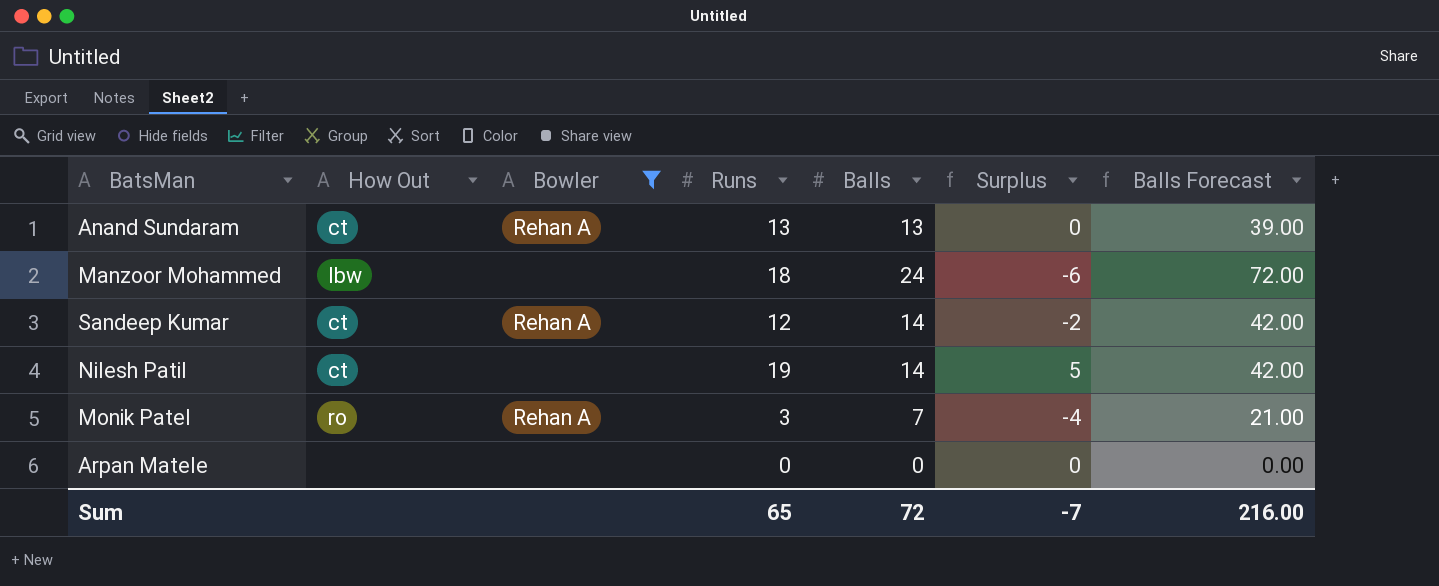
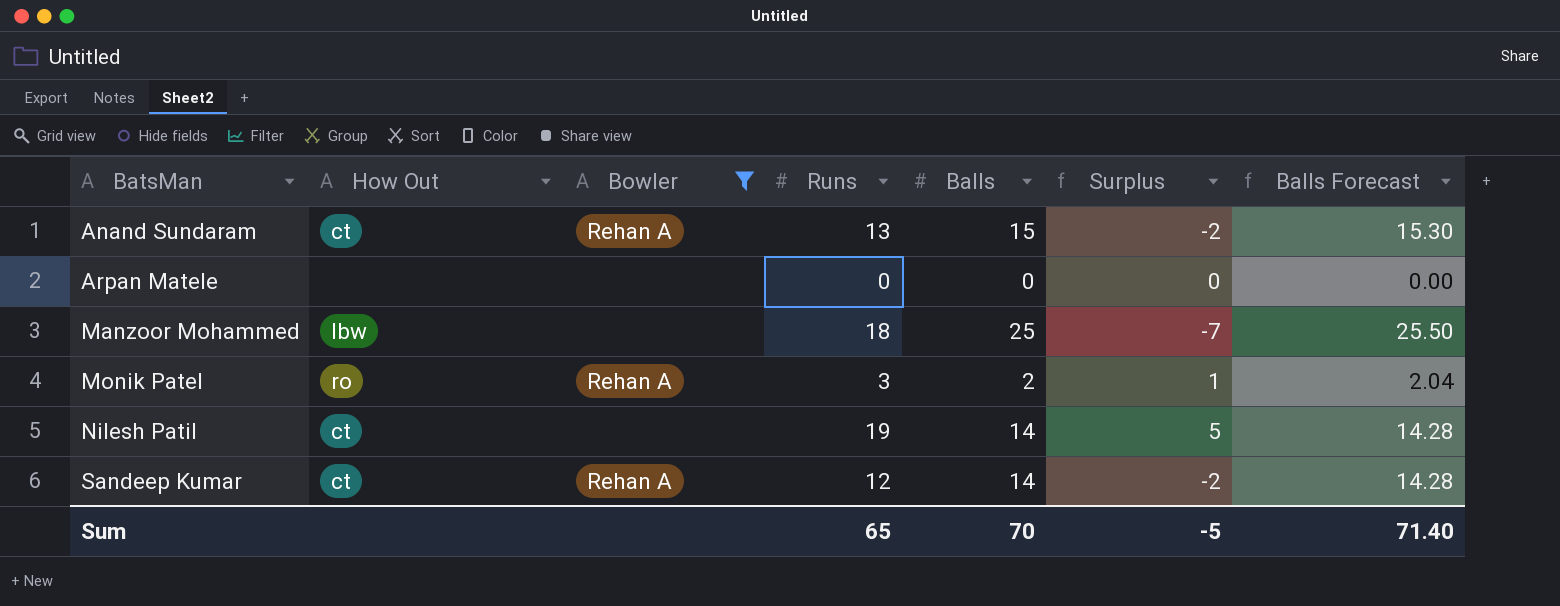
row order: none -> BatsMan ascending
column Balls Forecast | formula: [Balls] * 3 -> [Balls] * 1.02
Anand Sundaram | Balls: 13 -> 15
Anand Sundaram | Surplus: 0 -> -2
Manzoor Mohammed | Balls: 24 -> 25
Manzoor Mohammed | Surplus: -6 -> -7
Monik Patel | Balls: 7 -> 2
Monik Patel | Surplus: -4 -> 1
Sum | Balls: 72 -> 70
Sum | Surplus: -7 -> -5
Sum | Balls Forecast: 216.00 -> 71.40

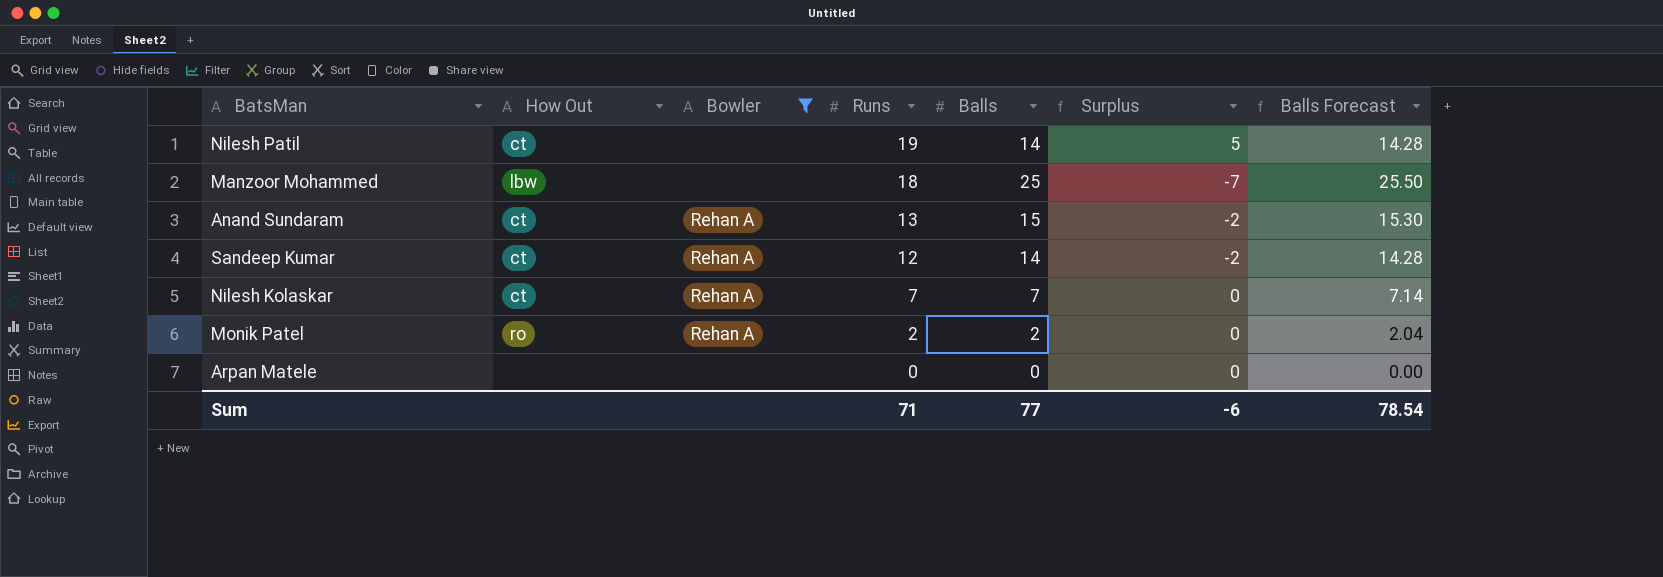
row order: BatsMan ascending -> Runs descending
row Nilesh Kolaskar: none -> ct | Rehan A | 7 | 7 | 0 | 7.14
Monik Patel | Runs: 3 -> 2
Monik Patel | Surplus: 1 -> 0
Sum | Runs: 65 -> 71
Sum | Balls: 70 -> 77
Sum | Surplus: -5 -> -6
Sum | Balls Forecast: 71.40 -> 78.54

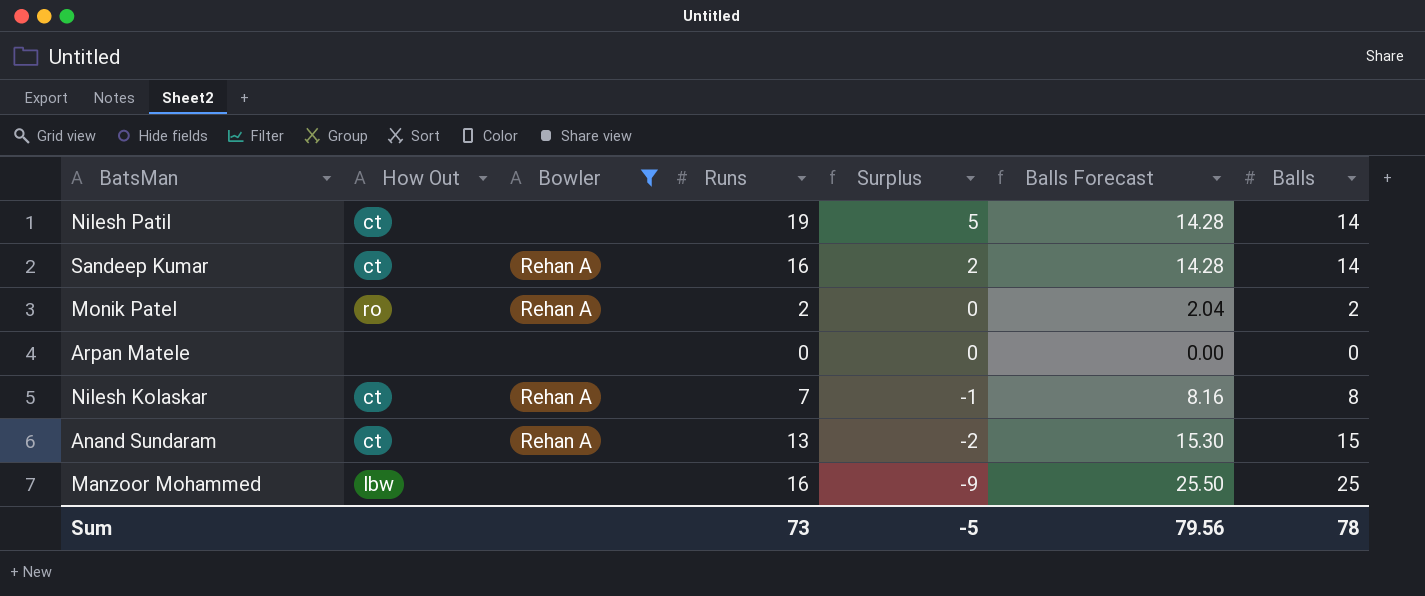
row order: Runs descending -> Surplus descending
column Balls | position: 5 -> 7
Sandeep Kumar | Runs: 12 -> 16
Sandeep Kumar | Surplus: -2 -> 2
Nilesh Kolaskar | Surplus: 0 -> -1
Nilesh Kolaskar | Balls Forecast: 7.14 -> 8.16
Nilesh Kolaskar | Balls: 7 -> 8
Manzoor Mohammed | Runs: 18 -> 16
Manzoor Mohammed | Surplus: -7 -> -9
Sum | Runs: 71 -> 73
Sum | Surplus: -6 -> -5
Sum | Balls Forecast: 78.54 -> 79.56
Sum | Balls: 77 -> 78

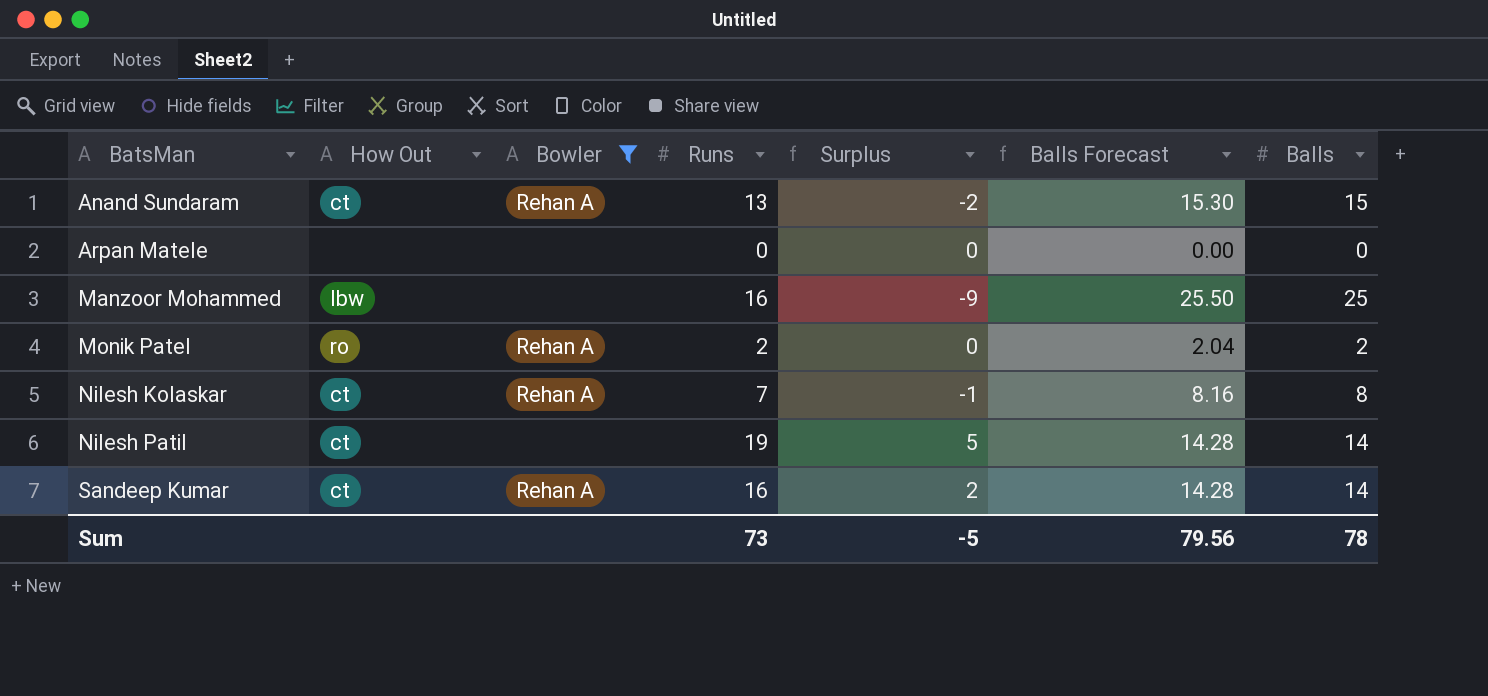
row order: Surplus descending -> BatsMan ascending

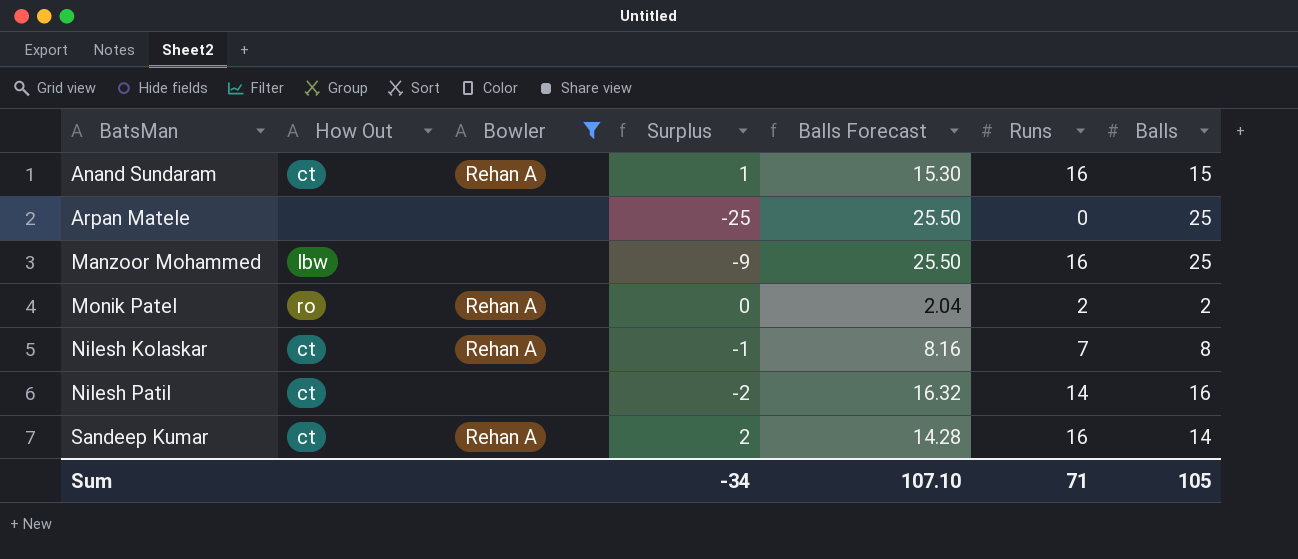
column Runs | position: 4 -> 6
Anand Sundaram | Surplus: -2 -> 1
Anand Sundaram | Runs: 13 -> 16
Arpan Matele | Surplus: 0 -> -25
Arpan Matele | Balls Forecast: 0.00 -> 25.50
Arpan Matele | Balls: 0 -> 25
Nilesh Patil | Surplus: 5 -> -2
Nilesh Patil | Balls Forecast: 14.28 -> 16.32
Nilesh Patil | Runs: 19 -> 14
Nilesh Patil | Balls: 14 -> 16
Sum | Surplus: -5 -> -34
Sum | Balls Forecast: 79.56 -> 107.10
Sum | Runs: 73 -> 71
Sum | Balls: 78 -> 105

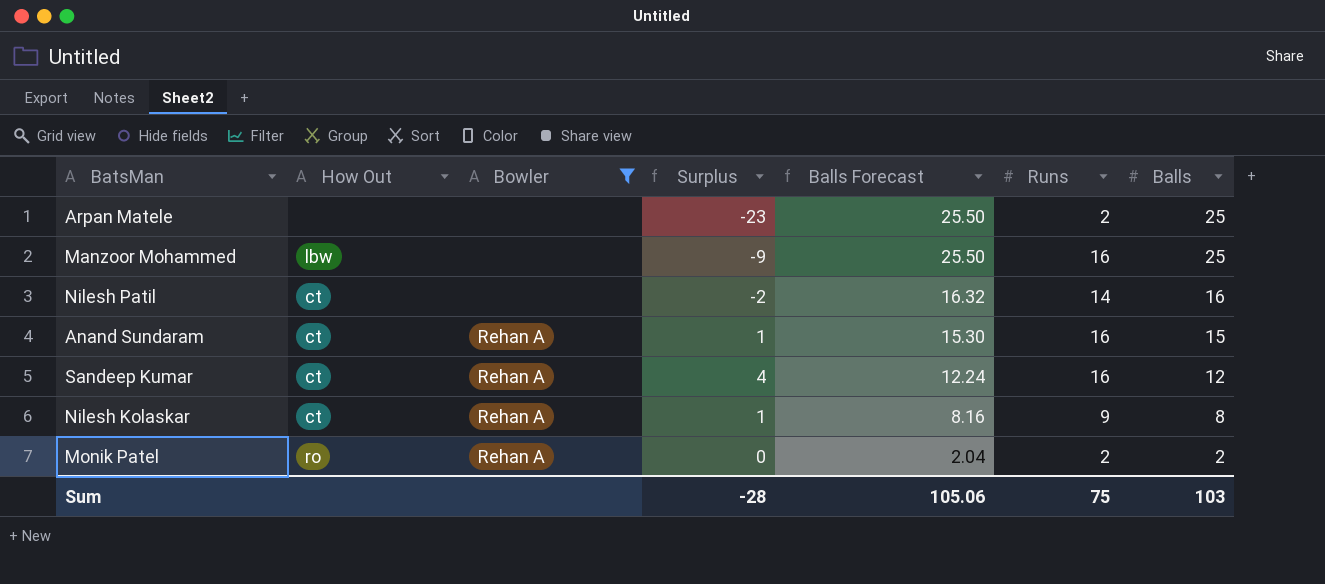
row order: BatsMan ascending -> Balls Forecast descending
Arpan Matele | Surplus: -25 -> -23
Arpan Matele | Runs: 0 -> 2
Sandeep Kumar | Surplus: 2 -> 4
Sandeep Kumar | Balls Forecast: 14.28 -> 12.24
Sandeep Kumar | Balls: 14 -> 12
Nilesh Kolaskar | Surplus: -1 -> 1
Nilesh Kolaskar | Runs: 7 -> 9
Sum | Surplus: -34 -> -28
Sum | Balls Forecast: 107.10 -> 105.06
Sum | Runs: 71 -> 75
Sum | Balls: 105 -> 103

